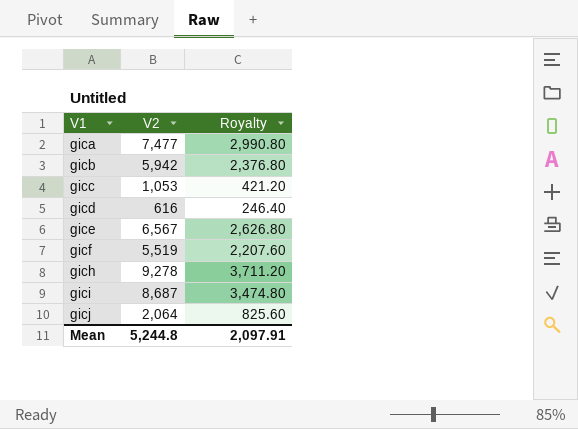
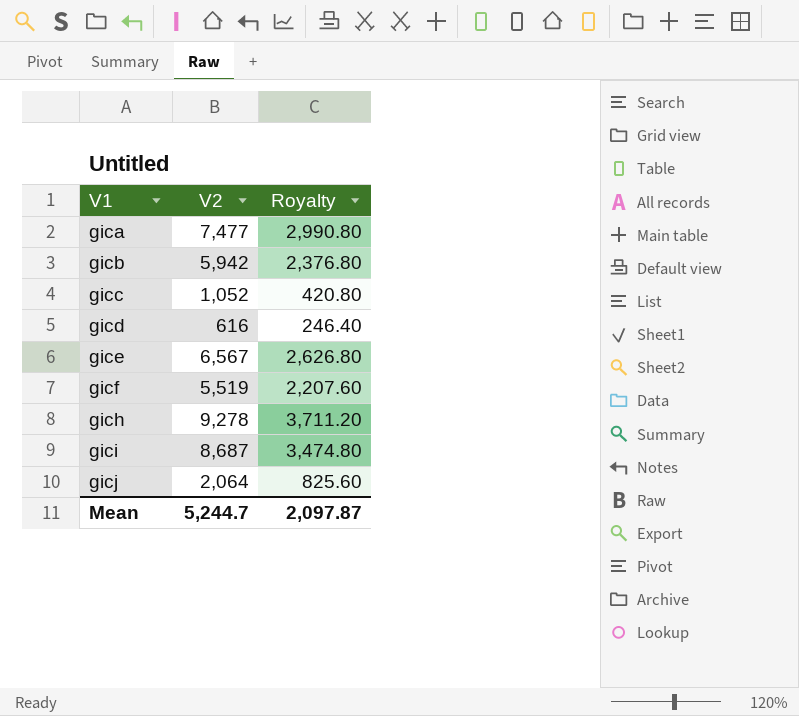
gicc | V2: 1,053 -> 1,052
gicc | Royalty: 421.20 -> 420.80
Mean | V2: 5,244.8 -> 5,244.7
Mean | Royalty: 2,097.91 -> 2,097.87

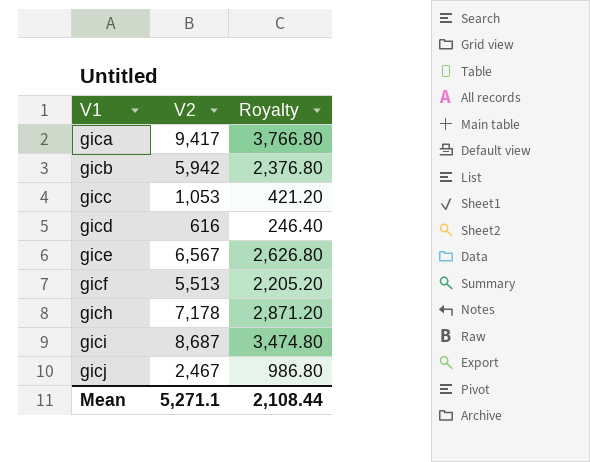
gica | V2: 7,477 -> 9,417
gica | Royalty: 2,990.80 -> 3,766.80
gicc | V2: 1,052 -> 1,053
gicc | Royalty: 420.80 -> 421.20
gicf | V2: 5,519 -> 5,513
gicf | Royalty: 2,207.60 -> 2,205.20
gich | V2: 9,278 -> 7,178
gich | Royalty: 3,711.20 -> 2,871.20
gicj | V2: 2,064 -> 2,467
gicj | Royalty: 825.60 -> 986.80
Mean | V2: 5,244.7 -> 5,271.1
Mean | Royalty: 2,097.87 -> 2,108.44

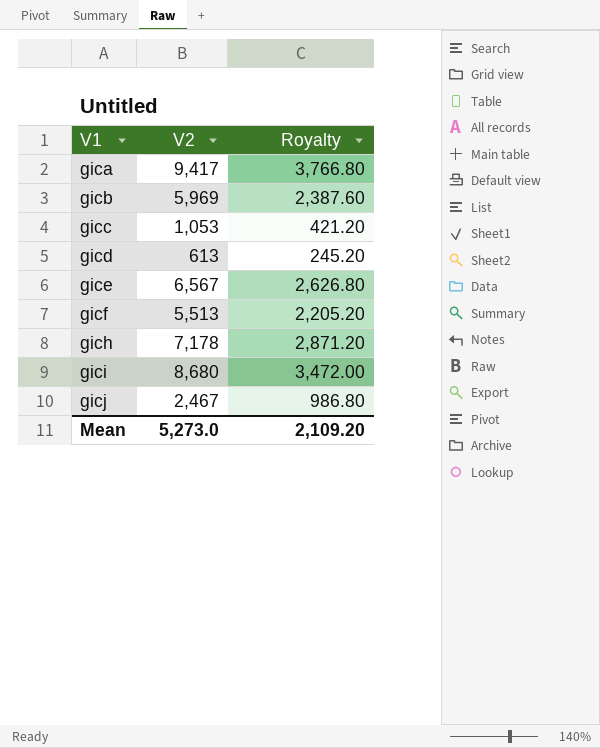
gicb | V2: 5,942 -> 5,969
gicb | Royalty: 2,376.80 -> 2,387.60
gicd | V2: 616 -> 613
gicd | Royalty: 246.40 -> 245.20
gici | V2: 8,687 -> 8,680
gici | Royalty: 3,474.80 -> 3,472.00
Mean | V2: 5,271.1 -> 5,273.0
Mean | Royalty: 2,108.44 -> 2,109.20

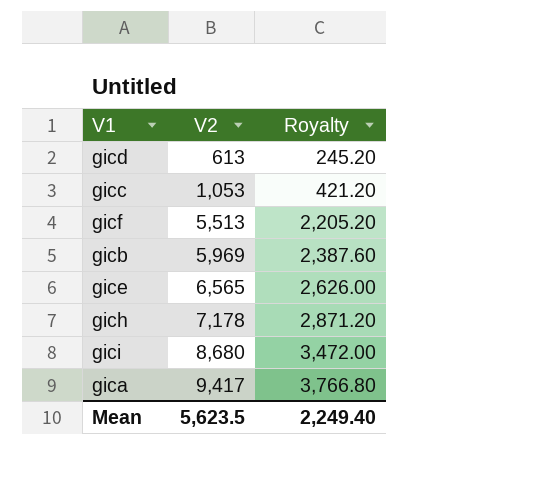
row order: V1 ascending -> V2 ascending
row gicj: 2,467 | 986.80 -> none
gice | V2: 6,567 -> 6,565
gice | Royalty: 2,626.80 -> 2,626.00
Mean | V2: 5,273.0 -> 5,623.5
Mean | Royalty: 2,109.20 -> 2,249.40

